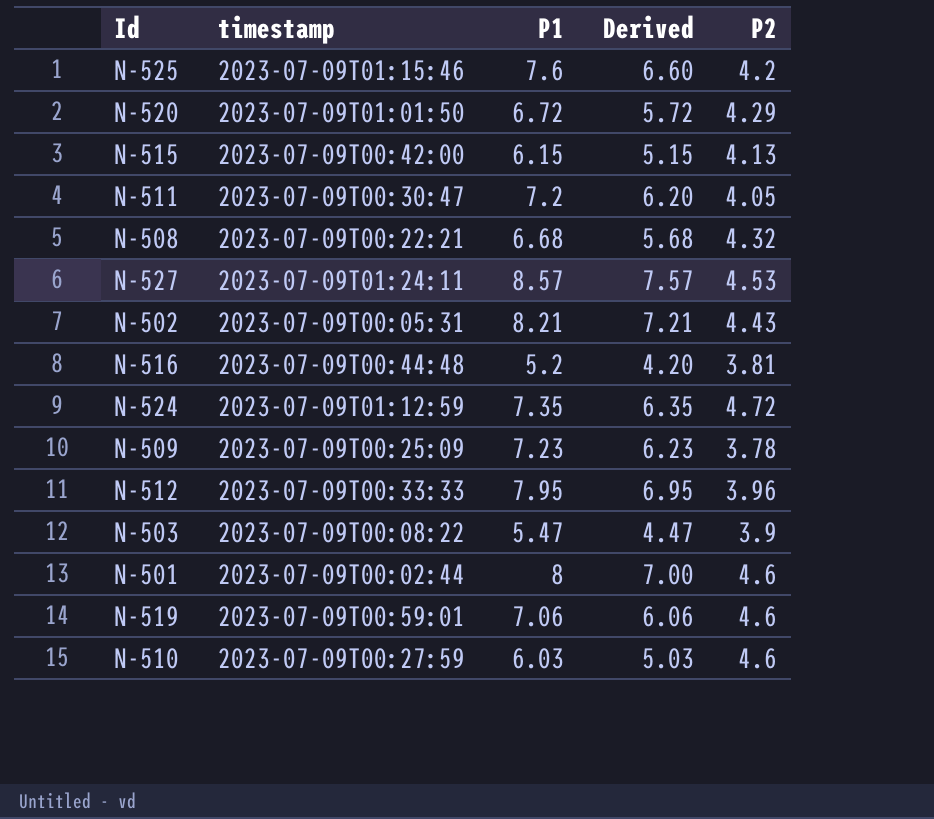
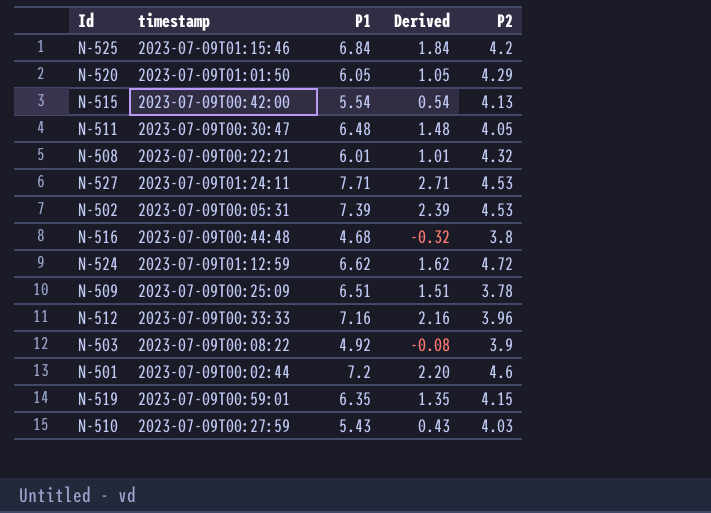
column Derived | formula: [P1] - 1 -> [P1] - 5
N-525 | P1: 7.6 -> 6.84
N-520 | P1: 6.72 -> 6.05
N-515 | P1: 6.15 -> 5.54
N-511 | P1: 7.2 -> 6.48
N-508 | P1: 6.68 -> 6.01
N-527 | P1: 8.57 -> 7.71
N-502 | P1: 8.21 -> 7.39
N-502 | P2: 4.43 -> 4.53
N-516 | P1: 5.2 -> 4.68
N-516 | P2: 3.81 -> 3.8
N-524 | P1: 7.35 -> 6.62
N-509 | P1: 7.23 -> 6.51
N-512 | P1: 7.95 -> 7.16
N-503 | P1: 5.47 -> 4.92
N-501 | P1: 8 -> 7.2
N-519 | P1: 7.06 -> 6.35
N-519 | P2: 4.6 -> 4.15
N-510 | P1: 6.03 -> 5.43
N-510 | P2: 4.6 -> 4.03

